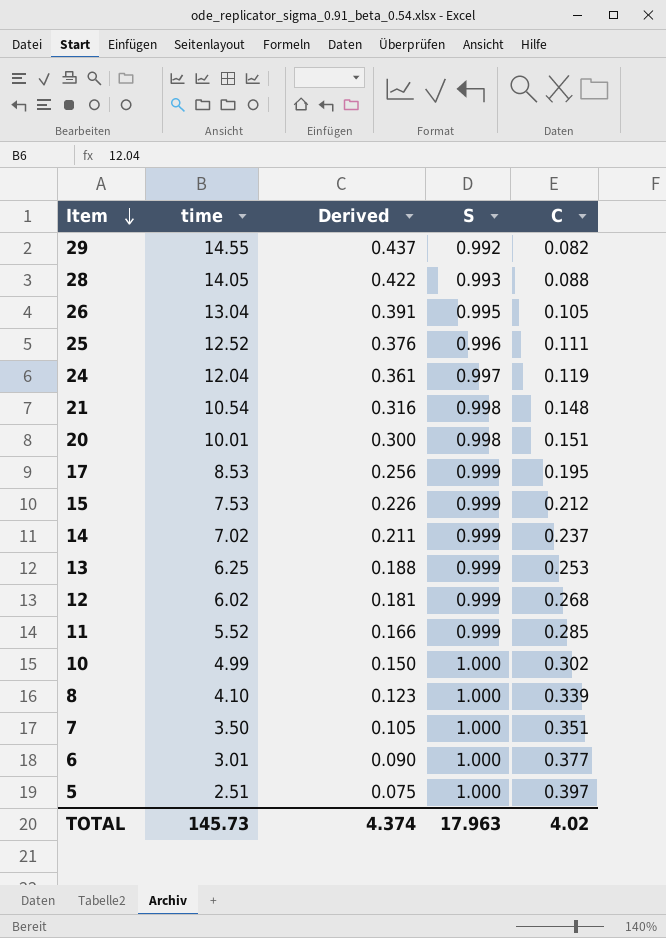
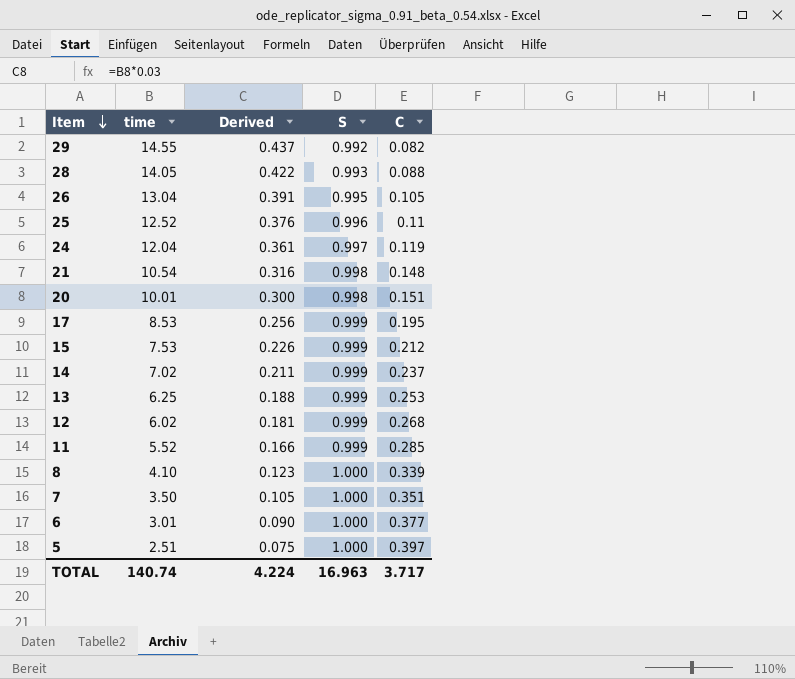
row 10: 4.99 | 0.150 | 1.000 | 0.302 -> none
25 | C: 0.111 -> 0.11
TOTAL | time: 145.73 -> 140.74
TOTAL | Derived: 4.374 -> 4.224
TOTAL | S: 17.963 -> 16.963
TOTAL | C: 4.02 -> 3.717

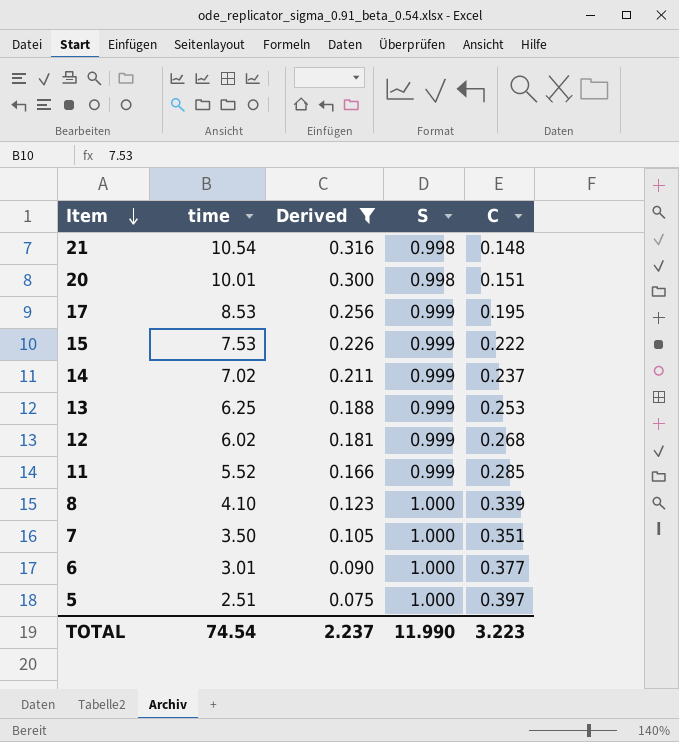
filter: none -> Derived <= 0.316
15 | C: 0.212 -> 0.222
TOTAL | time: 140.74 -> 74.54
TOTAL | Derived: 4.224 -> 2.237
TOTAL | S: 16.963 -> 11.990
TOTAL | C: 3.717 -> 3.223

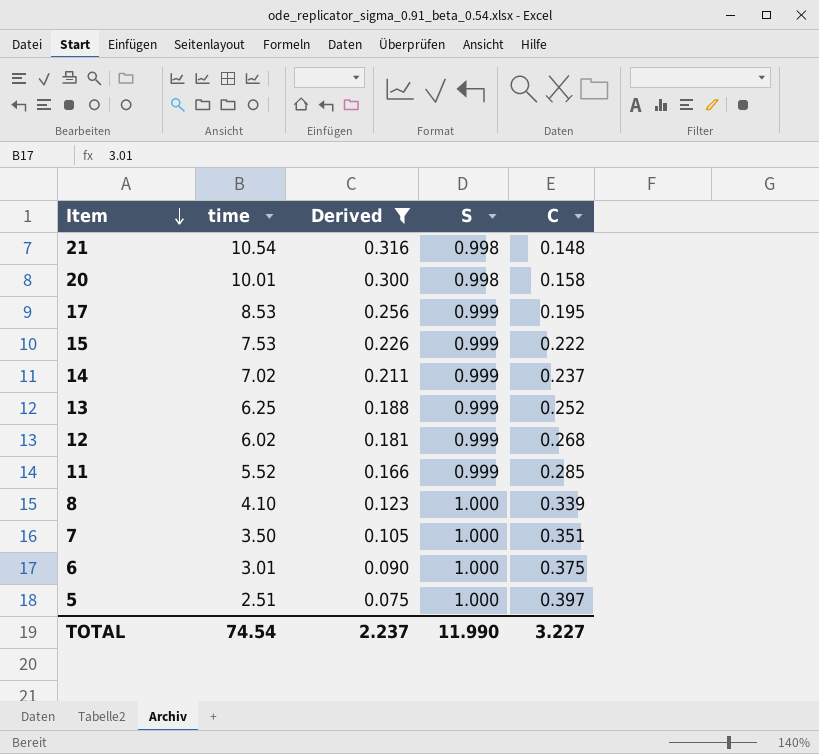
20 | C: 0.151 -> 0.158
13 | C: 0.253 -> 0.252
6 | C: 0.377 -> 0.375
TOTAL | C: 3.223 -> 3.227

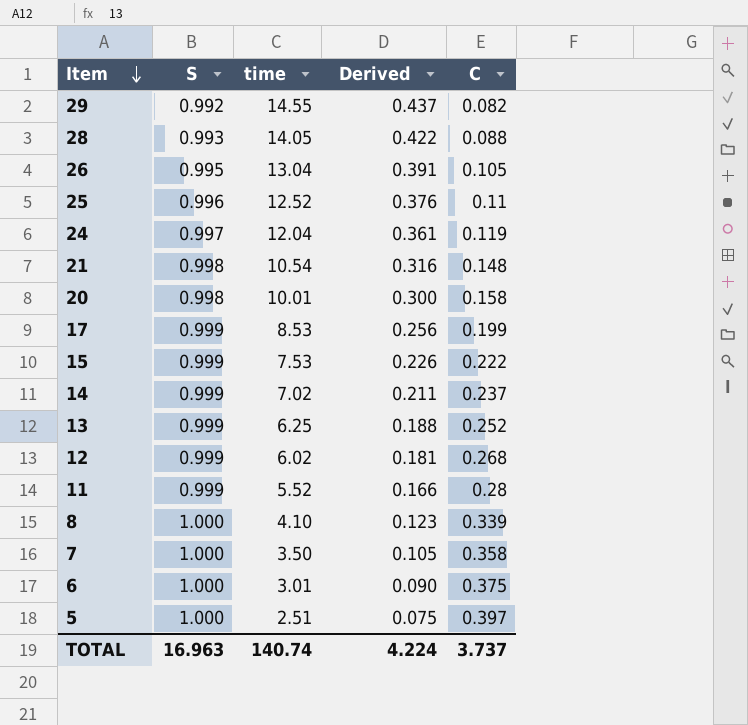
filter: Derived <= 0.316 -> none
column S | position: 4 -> 2
17 | C: 0.195 -> 0.199
11 | C: 0.285 -> 0.28
7 | C: 0.351 -> 0.358
TOTAL | S: 11.990 -> 16.963
TOTAL | time: 74.54 -> 140.74
TOTAL | Derived: 2.237 -> 4.224
TOTAL | C: 3.227 -> 3.737

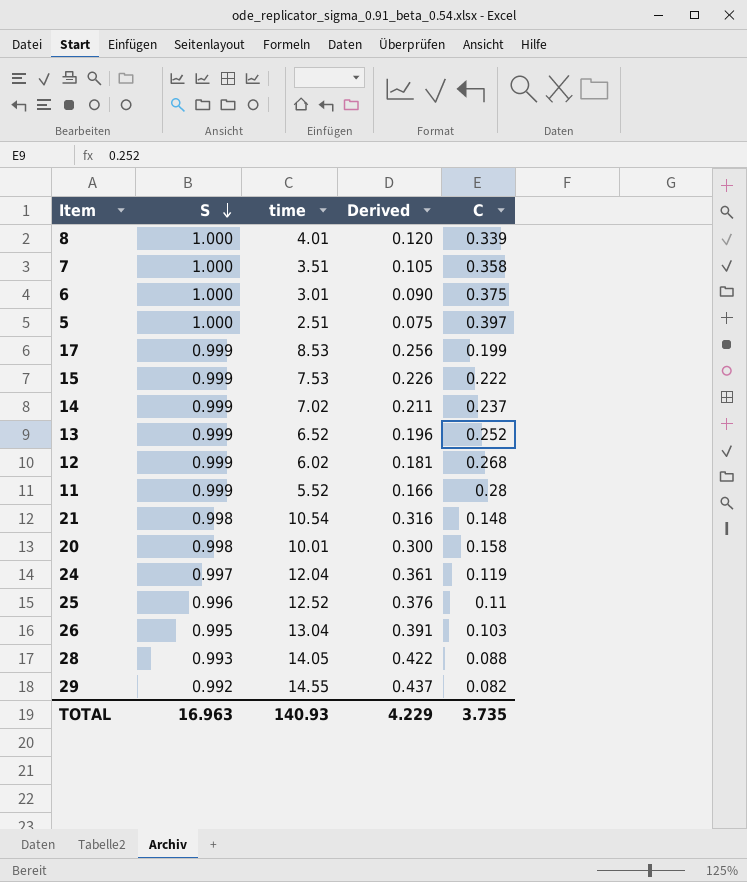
row order: Item descending -> S descending
8 | time: 4.10 -> 4.01
8 | Derived: 0.123 -> 0.120
7 | time: 3.50 -> 3.51
13 | time: 6.25 -> 6.52
13 | Derived: 0.188 -> 0.196
26 | C: 0.105 -> 0.103
TOTAL | time: 140.74 -> 140.93
TOTAL | Derived: 4.224 -> 4.229
TOTAL | C: 3.737 -> 3.735

